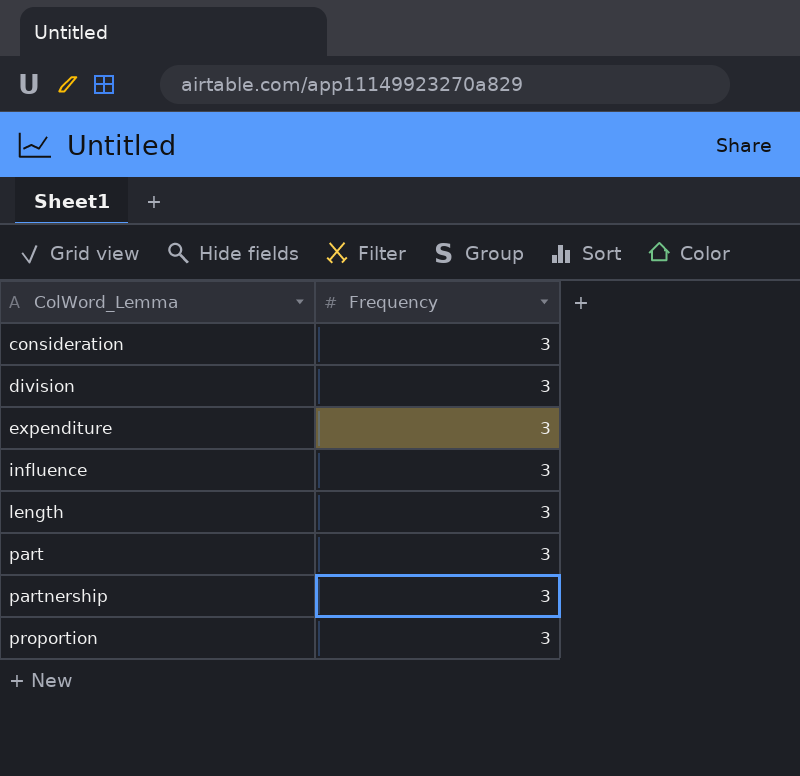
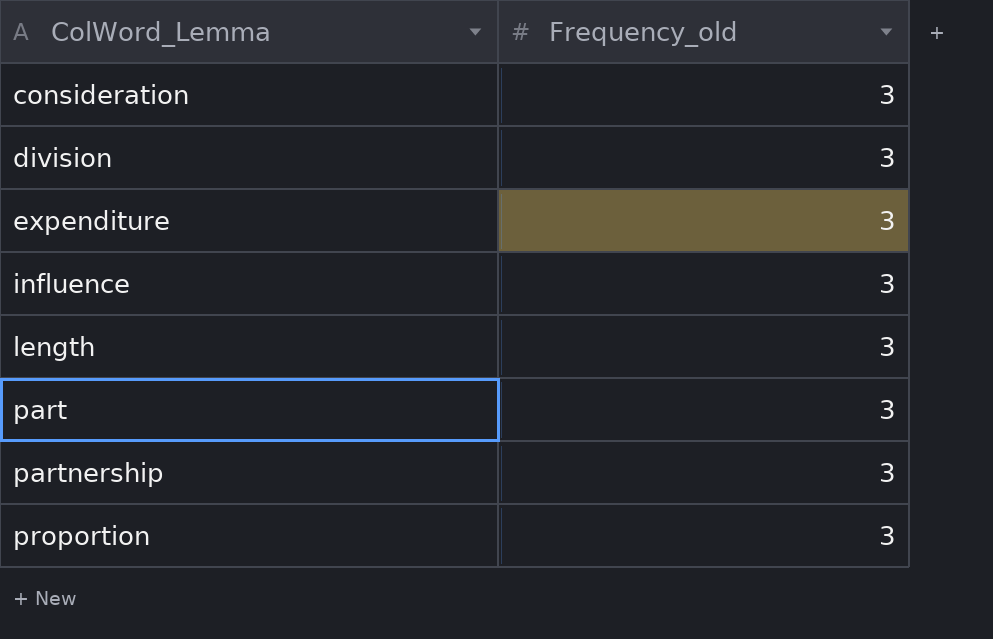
column name: Frequency -> Frequency_old

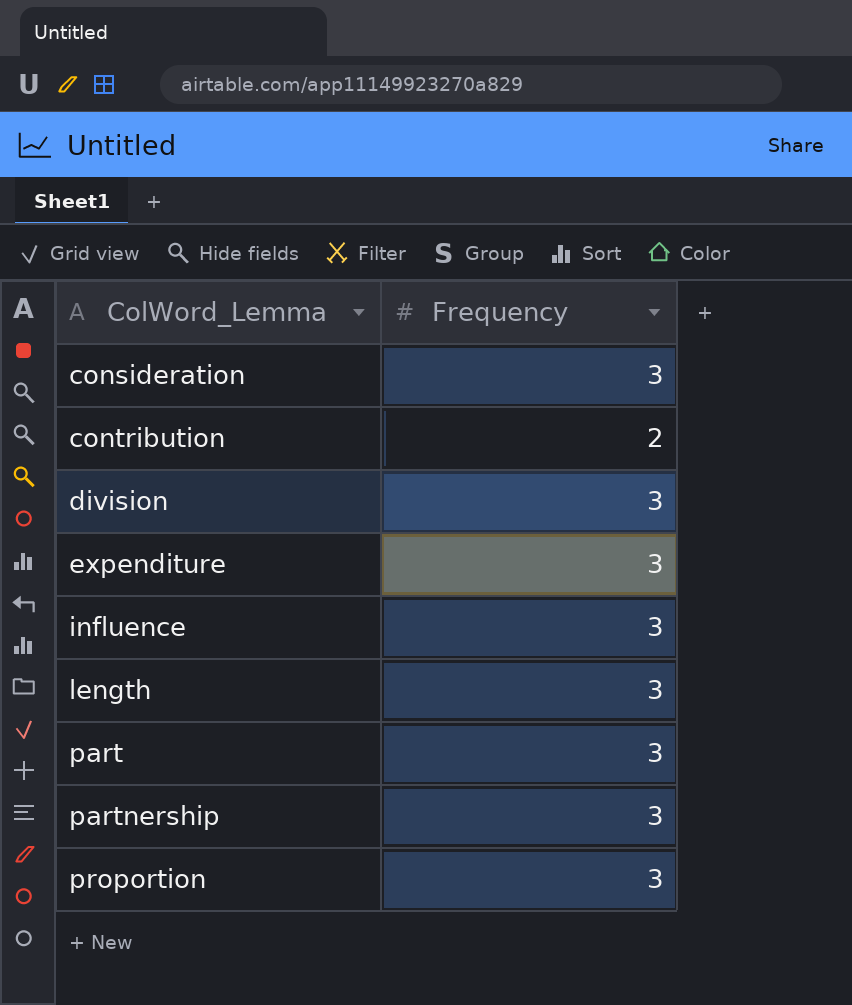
column name: Frequency_old -> Frequency
row contribution: none -> 2

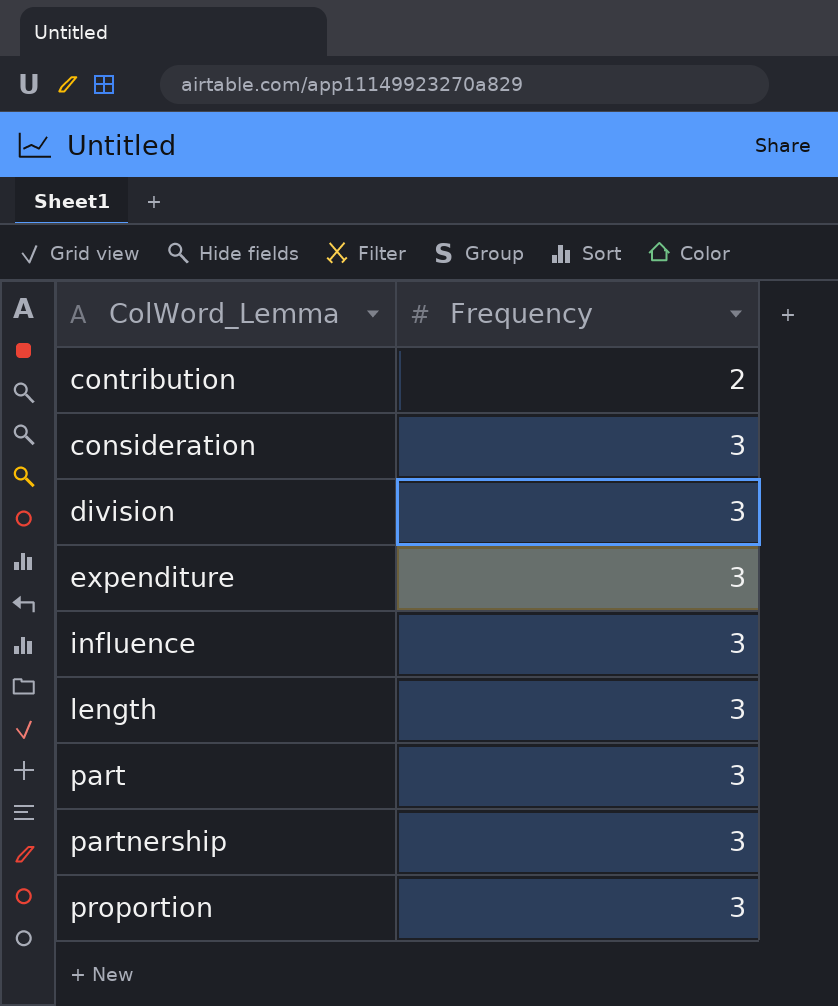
row order: ColWord_Lemma ascending -> Frequency ascending

